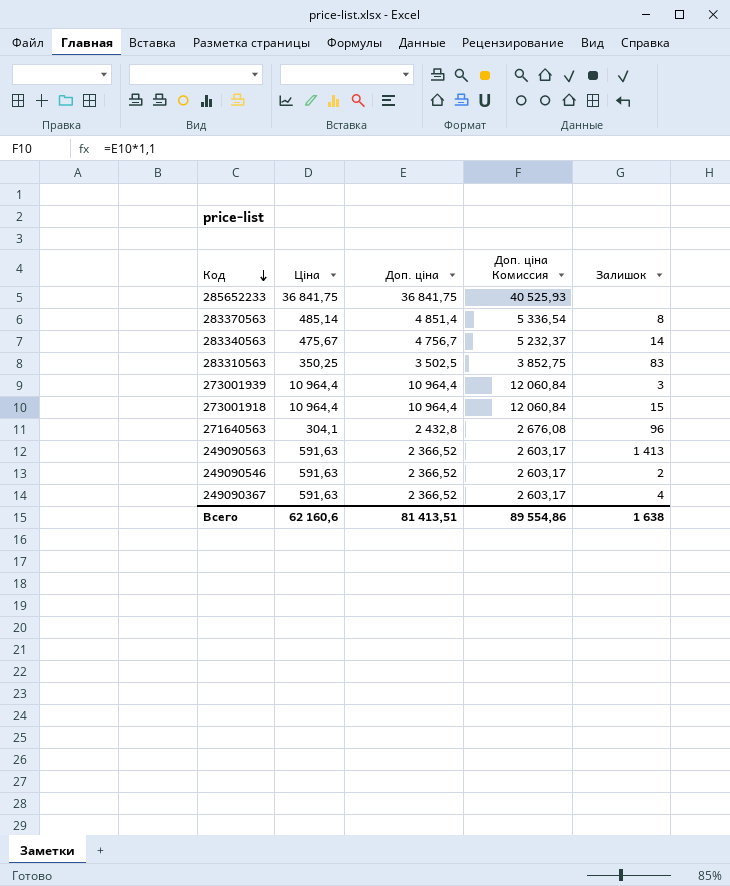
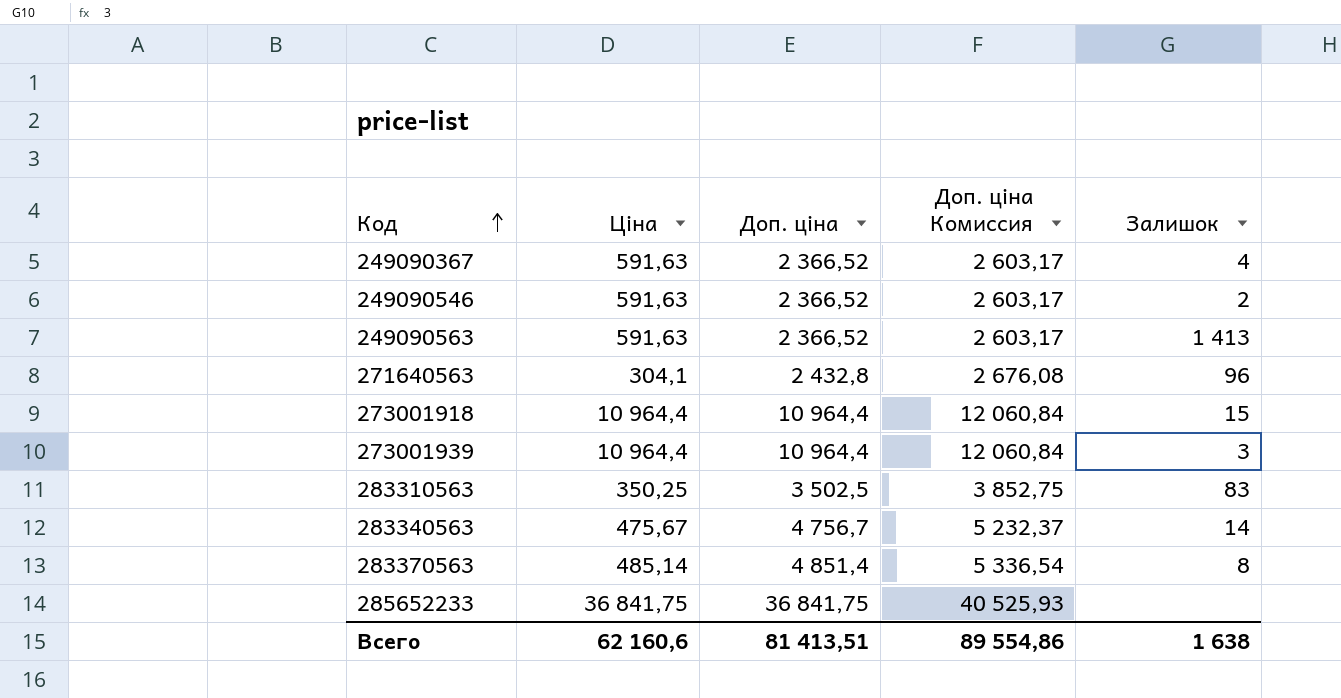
row order: Код descending -> Код ascending

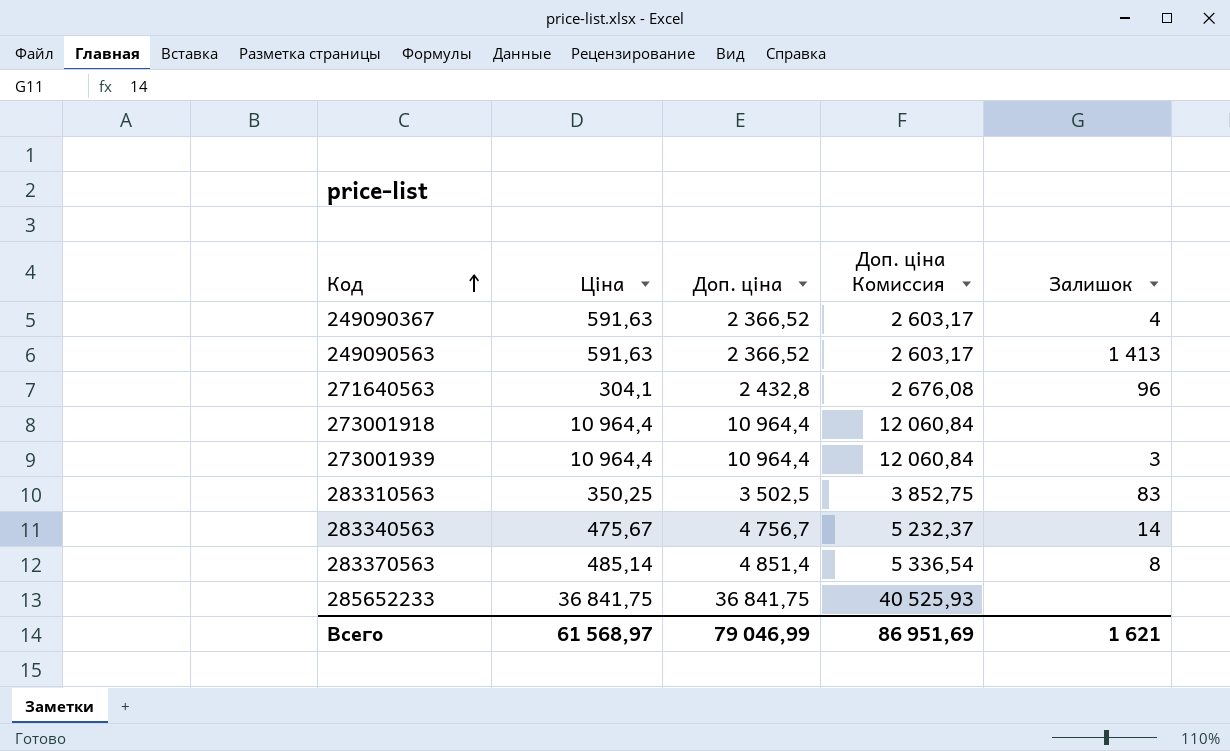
row 249090546: 591,63 | 2 366,52 | 2 603,17 | 2 -> none
273001918 | Залишок: 15 -> none
Всего | Ціна: 62 160,6 -> 61 568,97
Всего | Доп. ціна: 81 413,51 -> 79 046,99
Всего | Доп. ціна Комиссия: 89 554,86 -> 86 951,69
Всего | Залишок: 1 638 -> 1 621

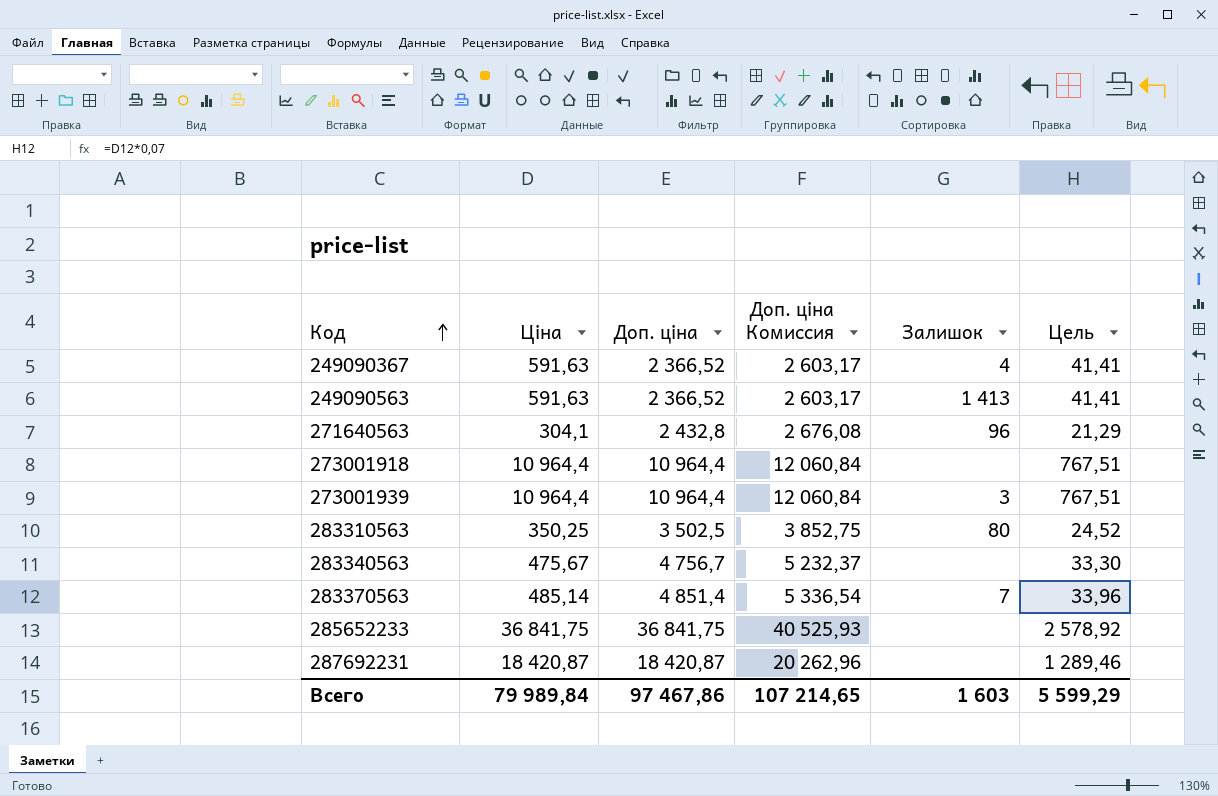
column Цель | formula: none -> [Ціна] * 0,07
283310563 | Залишок: 83 -> 80
283340563 | Залишок: 14 -> none
283370563 | Залишок: 8 -> 7
row 287692231: none -> 18 420,87 | 18 420,87 | 20 262,96 | none | 1 289,46
Всего | Ціна: 61 568,97 -> 79 989,84
Всего | Доп. ціна: 79 046,99 -> 97 467,86
Всего | Доп. ціна Комиссия: 86 951,69 -> 107 214,65
Всего | Залишок: 1 621 -> 1 603

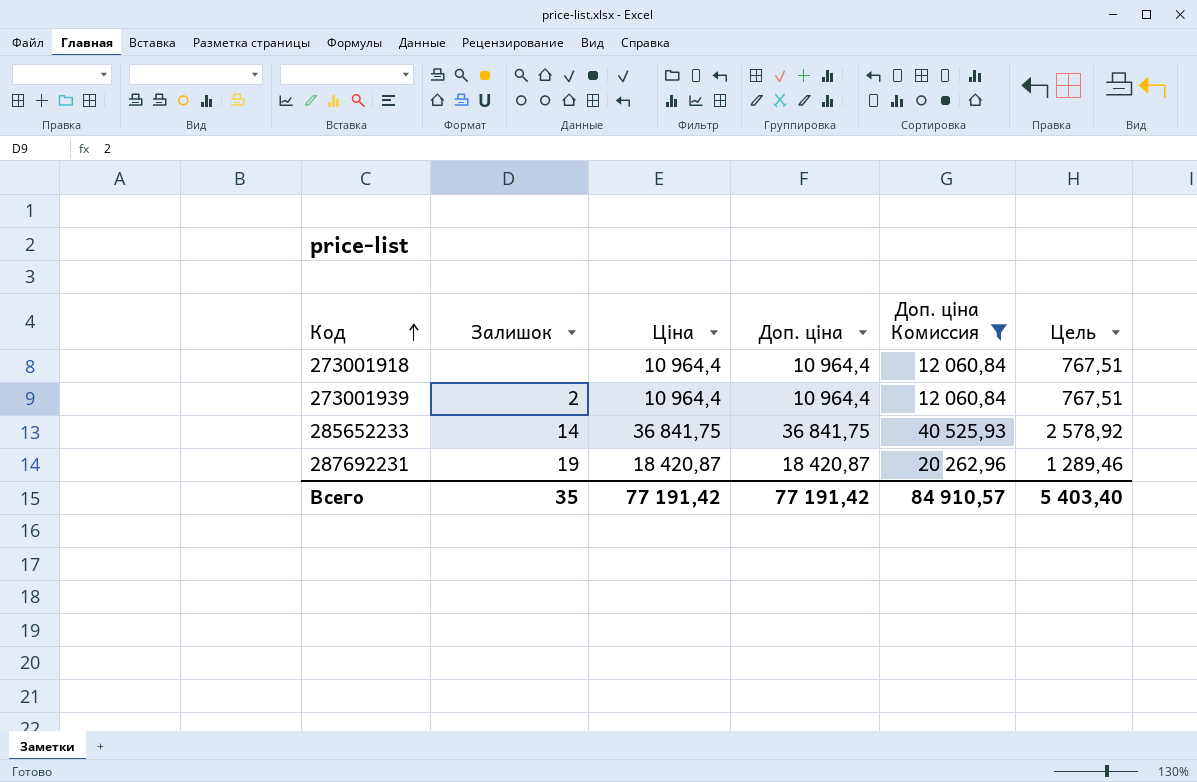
filter: none -> Доп. ціна Комиссия >= 12 060,84
column Залишок | position: 5 -> 2
273001939 | Залишок: 3 -> 2
285652233 | Залишок: none -> 14
287692231 | Залишок: none -> 19
Всего | Залишок: 1 603 -> 35
Всего | Ціна: 79 989,84 -> 77 191,42
Всего | Доп. ціна: 97 467,86 -> 77 191,42
Всего | Доп. ціна Комиссия: 107 214,65 -> 84 910,57
Всего | Цель: 5 599,29 -> 5 403,40

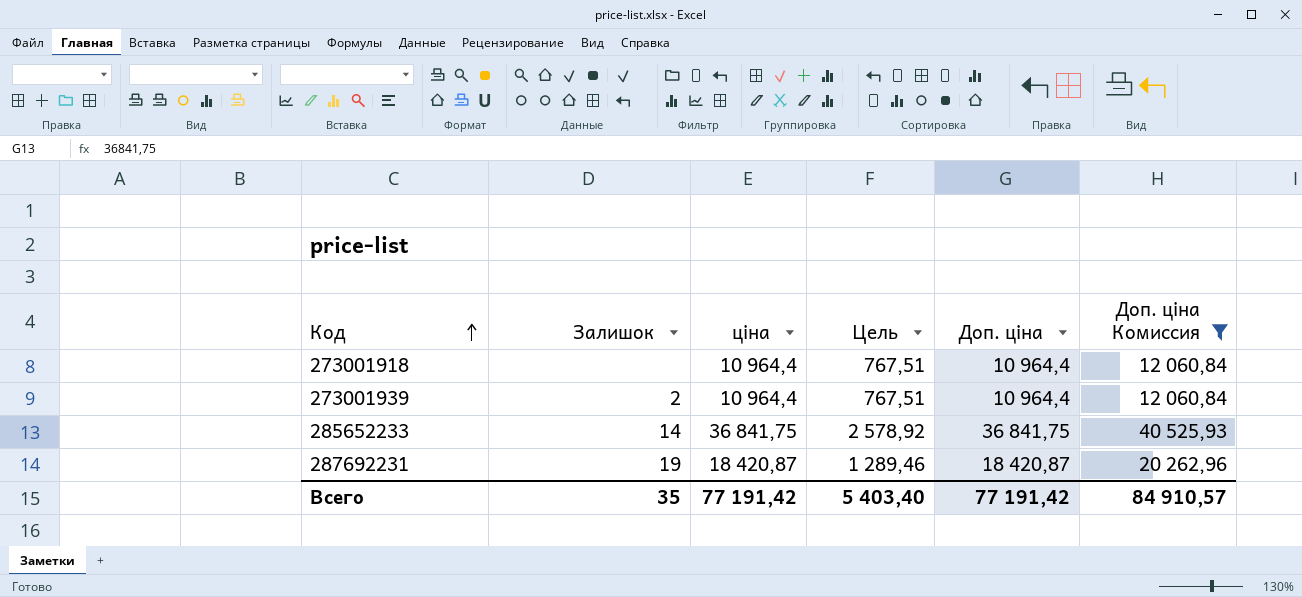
column name: Ціна -> ціна
column Цель | position: 6 -> 4

